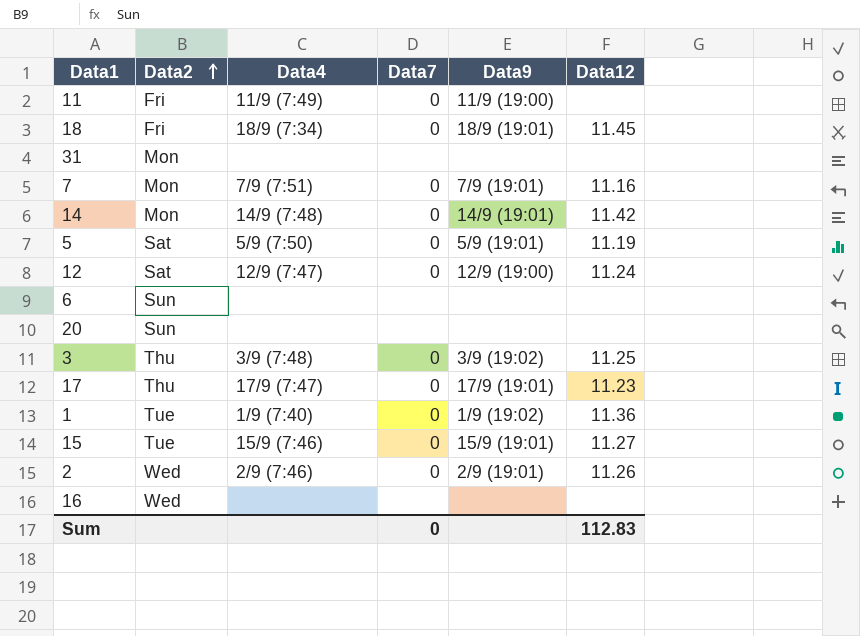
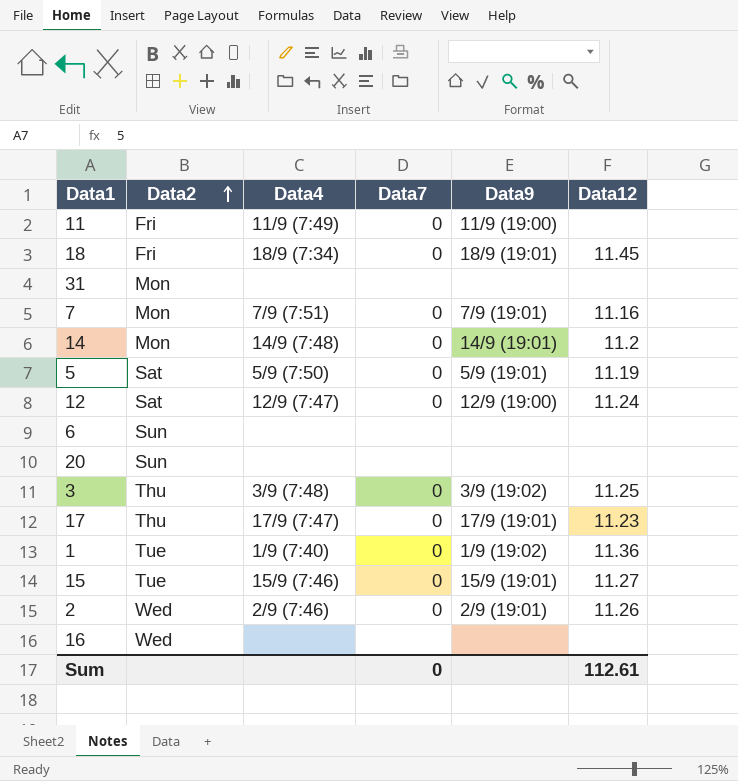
14 | Data12: 11.42 -> 11.2
Sum | Data12: 112.83 -> 112.61

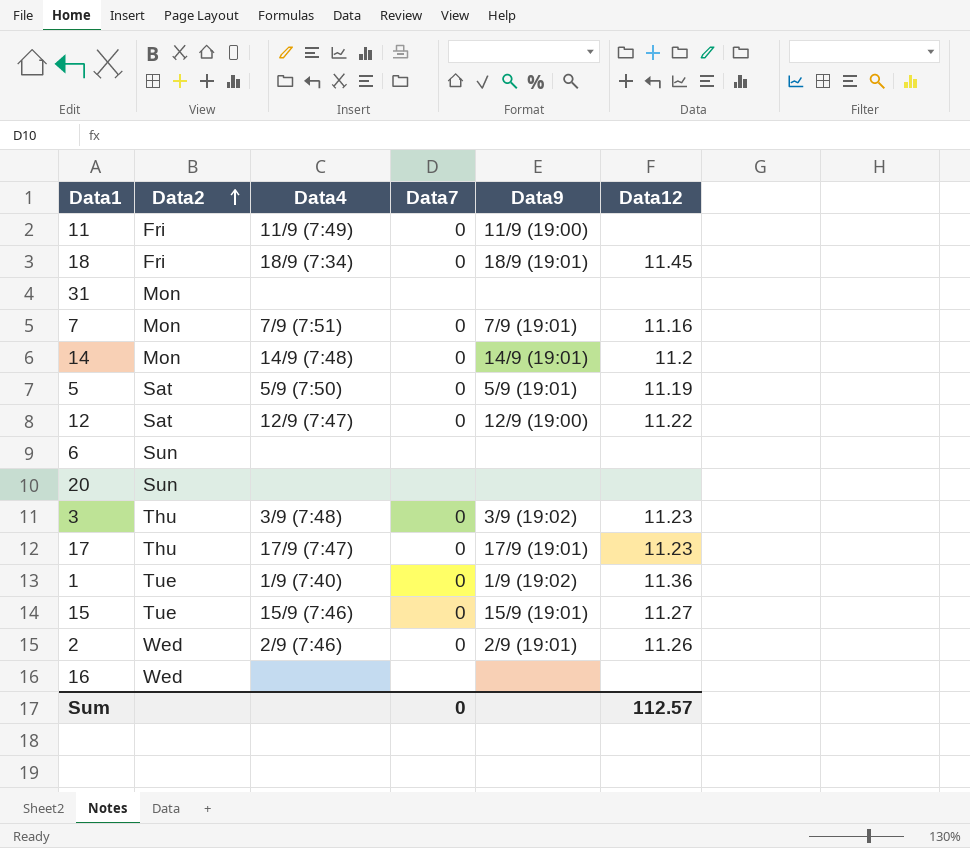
12 | Data12: 11.24 -> 11.22
3 | Data12: 11.25 -> 11.23
Sum | Data12: 112.61 -> 112.57

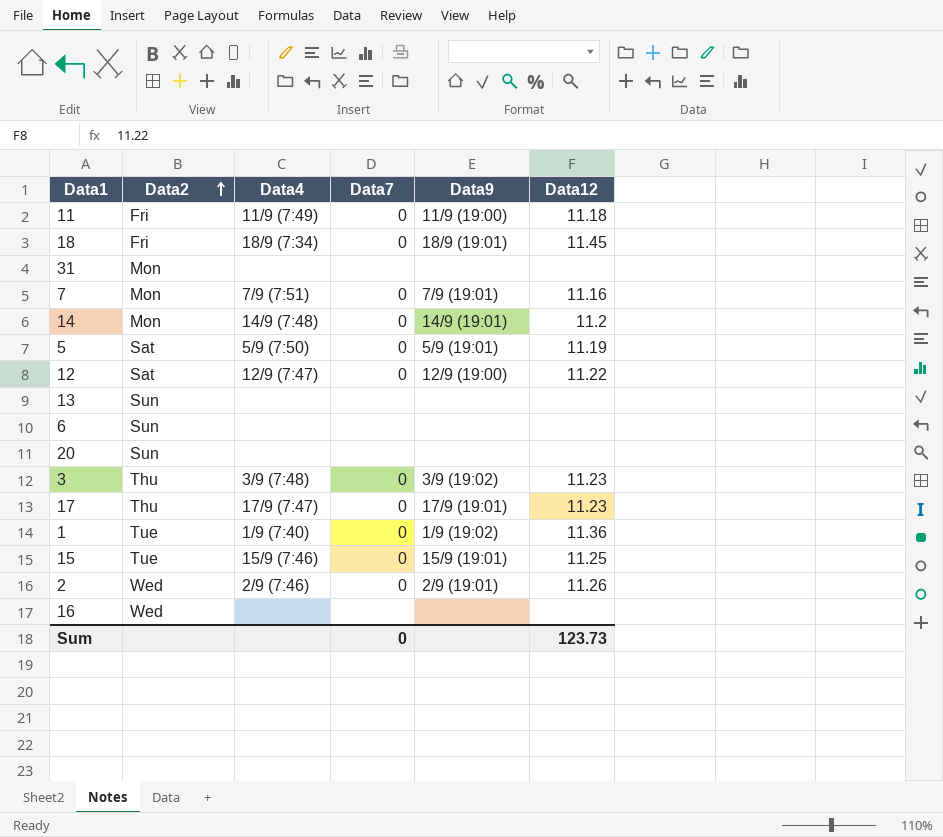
11 | Data12: none -> 11.18
row 13: none -> Sun | none | none | none | none
15 | Data12: 11.27 -> 11.25
Sum | Data12: 112.57 -> 123.73

